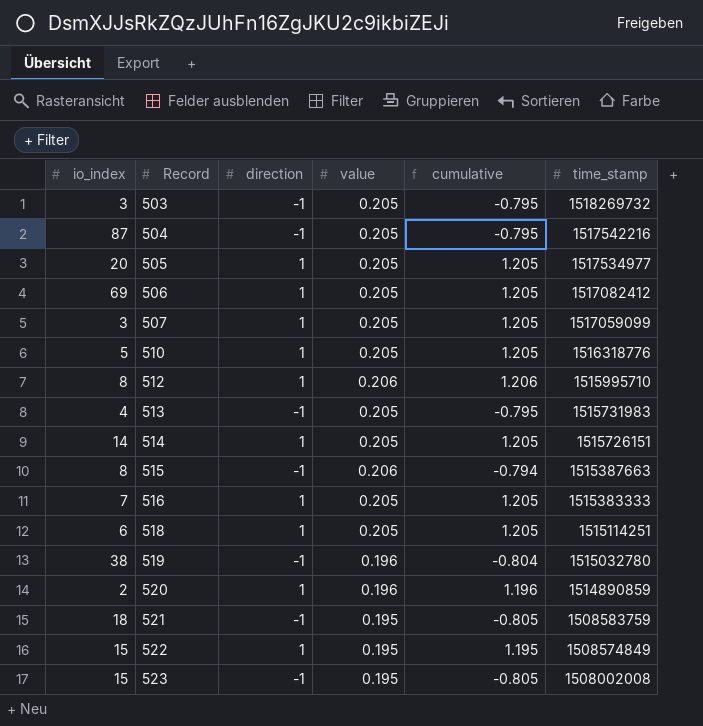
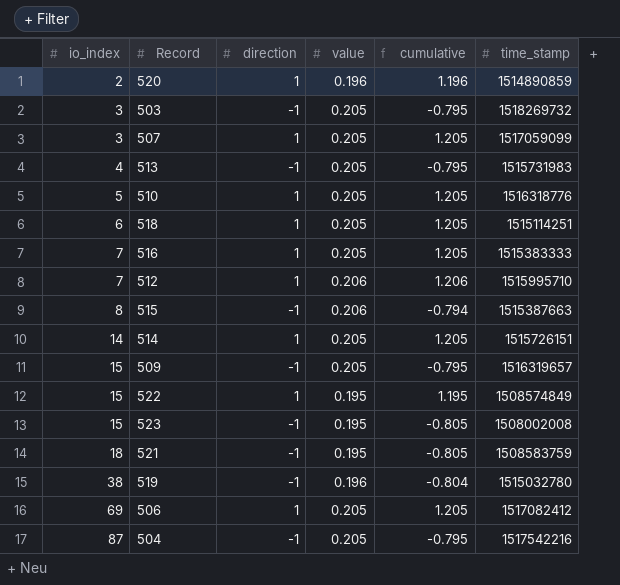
row order: Record ascending -> io_index ascending
row 505: 20 | 1 | 0.205 | 1.205 | 1517534977 -> none
512 | io_index: 8 -> 7
row 509: none -> 15 | -1 | 0.205 | -0.795 | 1516319657

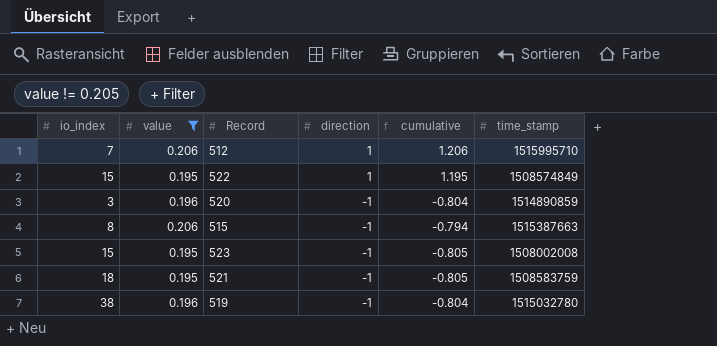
filter: none -> value != 0.205
row order: io_index ascending -> direction descending
column value | position: 4 -> 2
520 | io_index: 2 -> 3
520 | direction: 1 -> -1
520 | cumulative: 1.196 -> -0.804

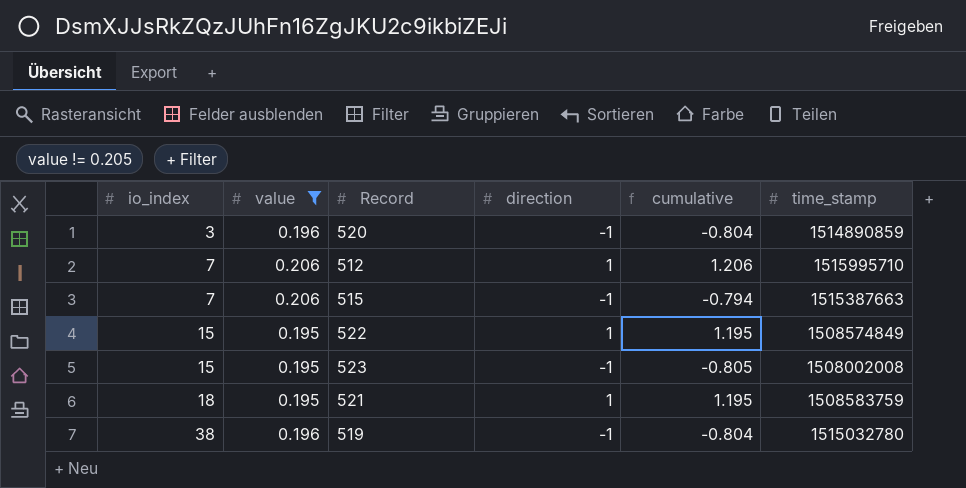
row order: direction descending -> io_index ascending
515 | io_index: 8 -> 7
521 | direction: -1 -> 1
521 | cumulative: -0.805 -> 1.195

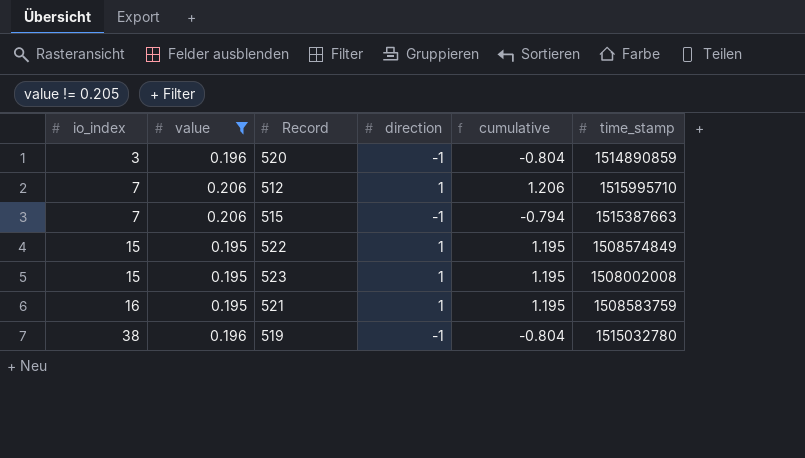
523 | direction: -1 -> 1
523 | cumulative: -0.805 -> 1.195
521 | io_index: 18 -> 16

